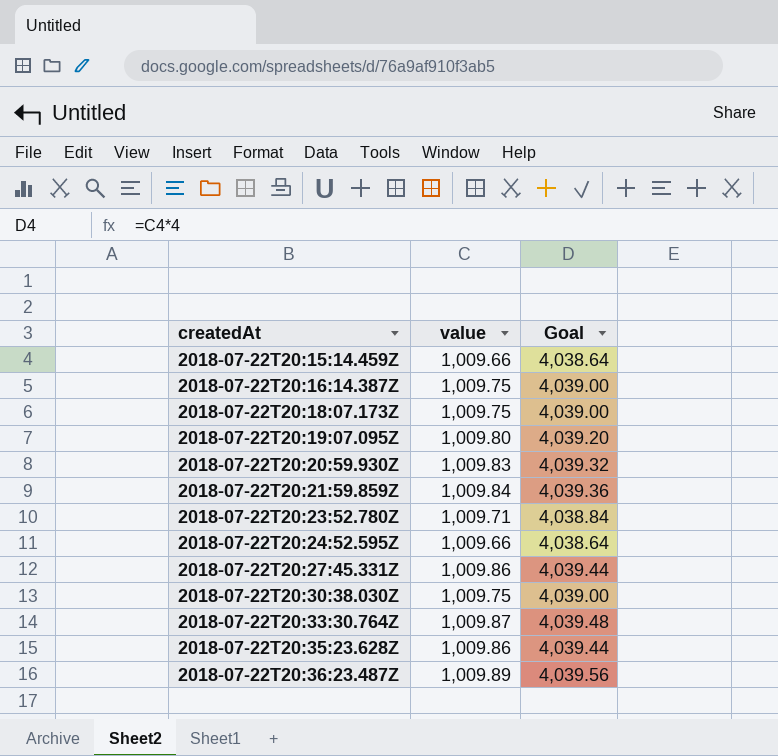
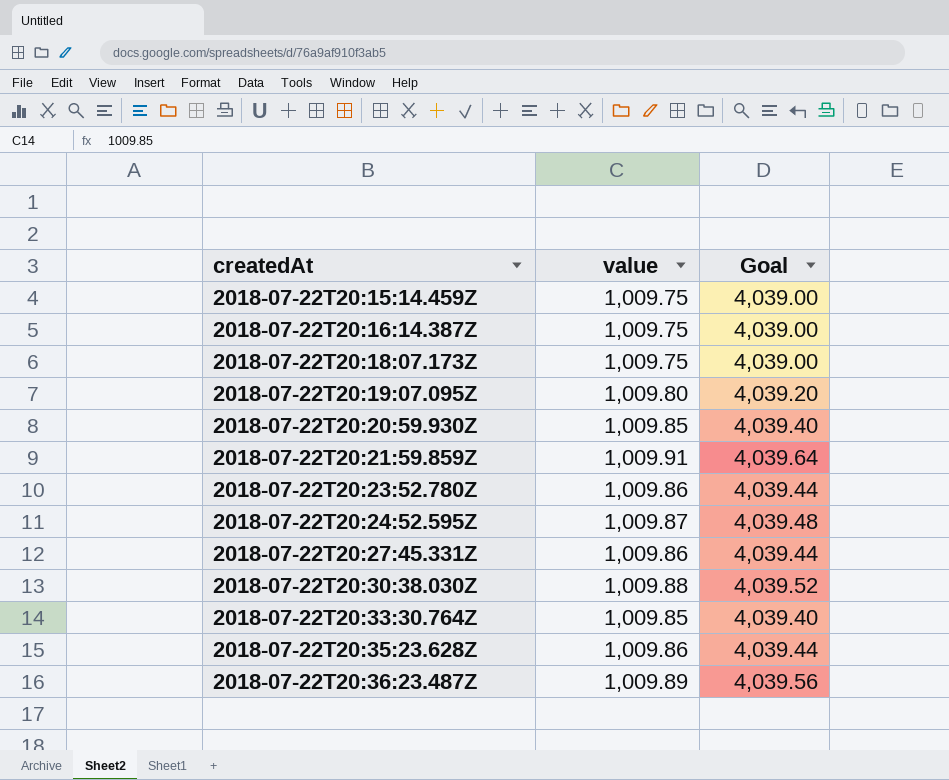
2018-07-22T20:15:14.459Z | value: 1,009.66 -> 1,009.75
2018-07-22T20:15:14.459Z | Goal: 4,038.64 -> 4,039.00
2018-07-22T20:20:59.930Z | value: 1,009.83 -> 1,009.85
2018-07-22T20:20:59.930Z | Goal: 4,039.32 -> 4,039.40
2018-07-22T20:21:59.859Z | value: 1,009.84 -> 1,009.91
2018-07-22T20:21:59.859Z | Goal: 4,039.36 -> 4,039.64
2018-07-22T20:23:52.780Z | value: 1,009.71 -> 1,009.86
2018-07-22T20:23:52.780Z | Goal: 4,038.84 -> 4,039.44
2018-07-22T20:24:52.595Z | value: 1,009.66 -> 1,009.87
2018-07-22T20:24:52.595Z | Goal: 4,038.64 -> 4,039.48
2018-07-22T20:30:38.030Z | value: 1,009.75 -> 1,009.88
2018-07-22T20:30:38.030Z | Goal: 4,039.00 -> 4,039.52
2018-07-22T20:33:30.764Z | value: 1,009.87 -> 1,009.85
2018-07-22T20:33:30.764Z | Goal: 4,039.48 -> 4,039.40

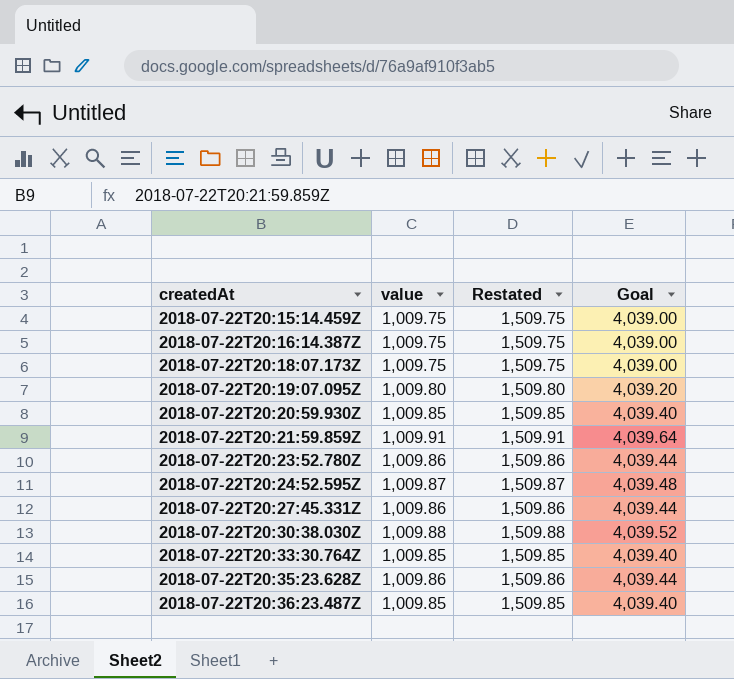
column Restated | formula: none -> [value] + 500
2018-07-22T20:36:23.487Z | value: 1,009.89 -> 1,009.85
2018-07-22T20:36:23.487Z | Goal: 4,039.56 -> 4,039.40

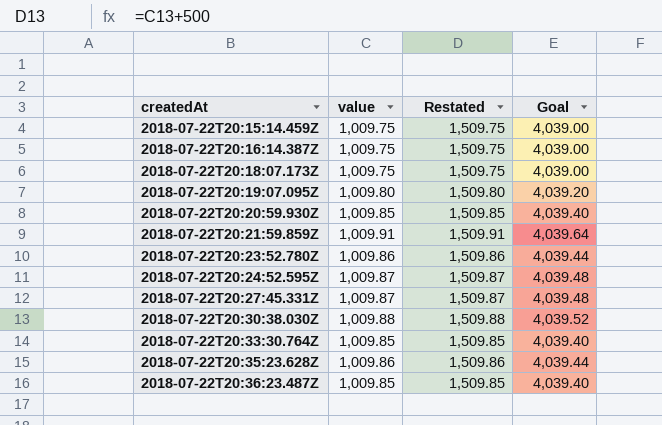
2018-07-22T20:27:45.331Z | value: 1,009.86 -> 1,009.87
2018-07-22T20:27:45.331Z | Restated: 1,509.86 -> 1,509.87
2018-07-22T20:27:45.331Z | Goal: 4,039.44 -> 4,039.48

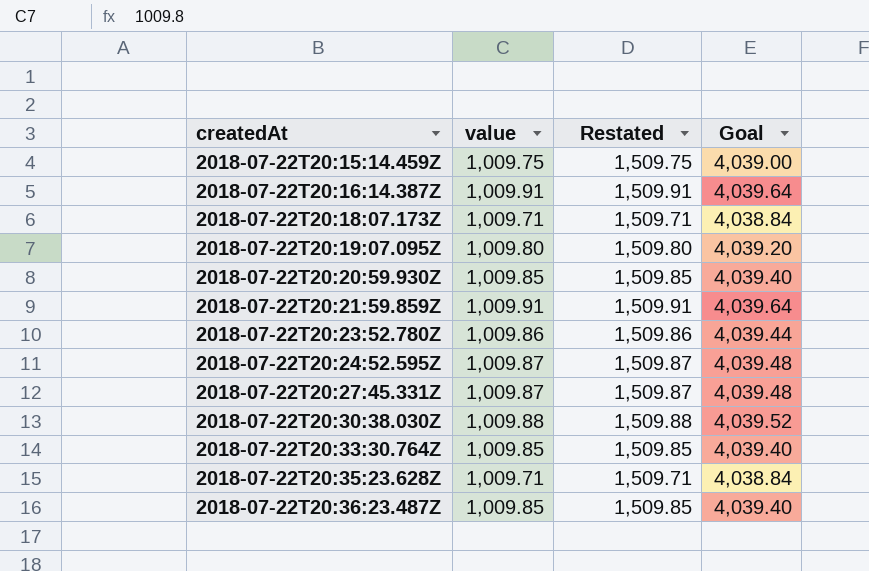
2018-07-22T20:16:14.387Z | value: 1,009.75 -> 1,009.91
2018-07-22T20:16:14.387Z | Restated: 1,509.75 -> 1,509.91
2018-07-22T20:16:14.387Z | Goal: 4,039.00 -> 4,039.64
2018-07-22T20:18:07.173Z | value: 1,009.75 -> 1,009.71
2018-07-22T20:18:07.173Z | Restated: 1,509.75 -> 1,509.71
2018-07-22T20:18:07.173Z | Goal: 4,039.00 -> 4,038.84
2018-07-22T20:35:23.628Z | value: 1,009.86 -> 1,009.71
2018-07-22T20:35:23.628Z | Restated: 1,509.86 -> 1,509.71
2018-07-22T20:35:23.628Z | Goal: 4,039.44 -> 4,038.84

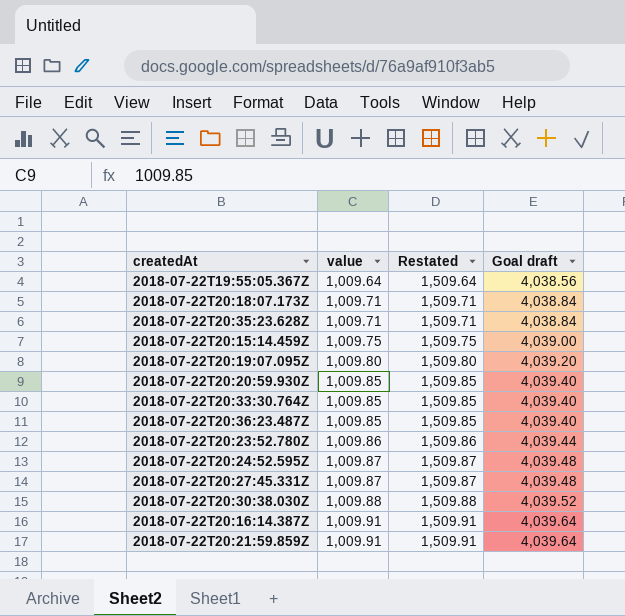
row order: createdAt ascending -> value ascending
column name: Goal -> Goal draft
row 2018-07-22T19:55:05.367Z: none -> 1,009.64 | 1,509.64 | 4,038.56

